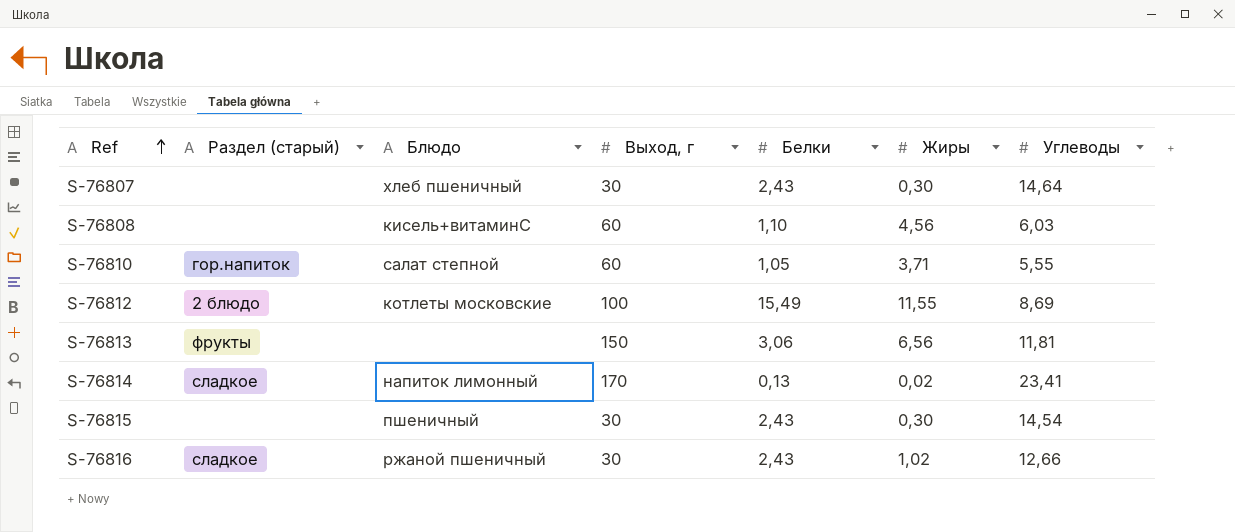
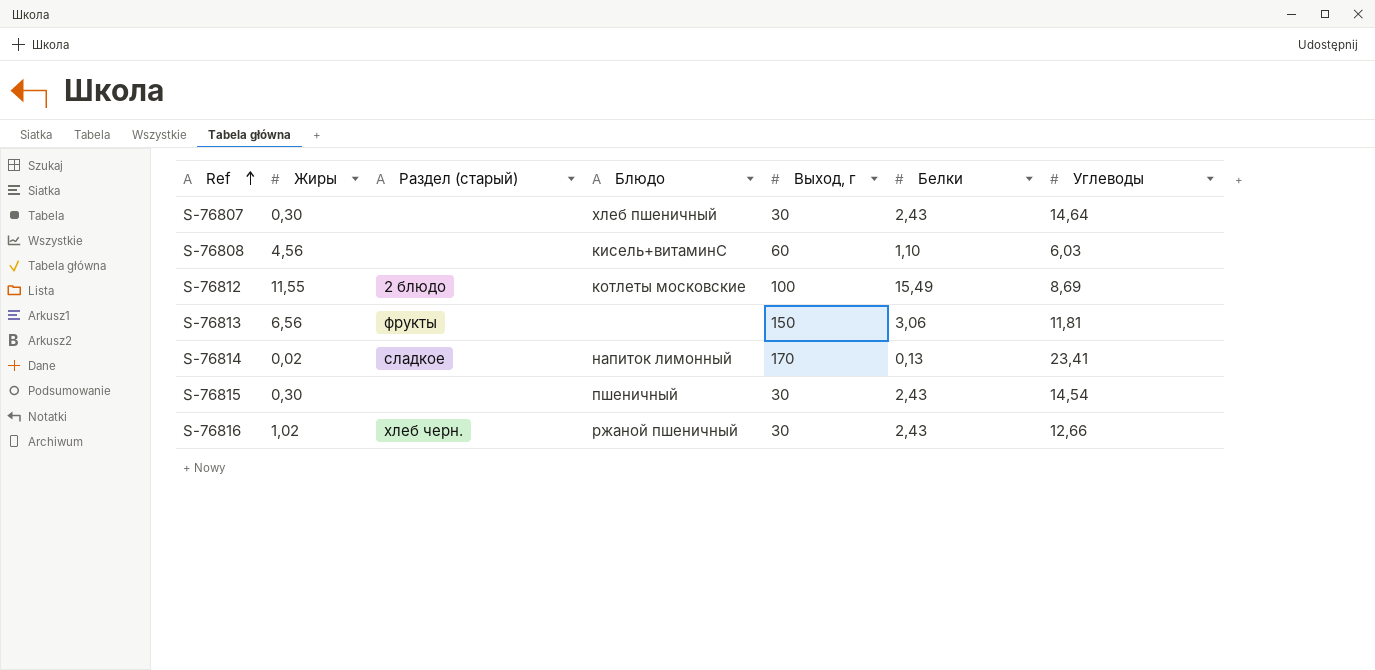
column Жиры | position: 6 -> 2
row S-76810: гор.напиток | салат степной | 60 | 1,05 | 3,71 | 5,55 -> none
S-76816 | Раздел (старый): сладкое -> хлеб черн.

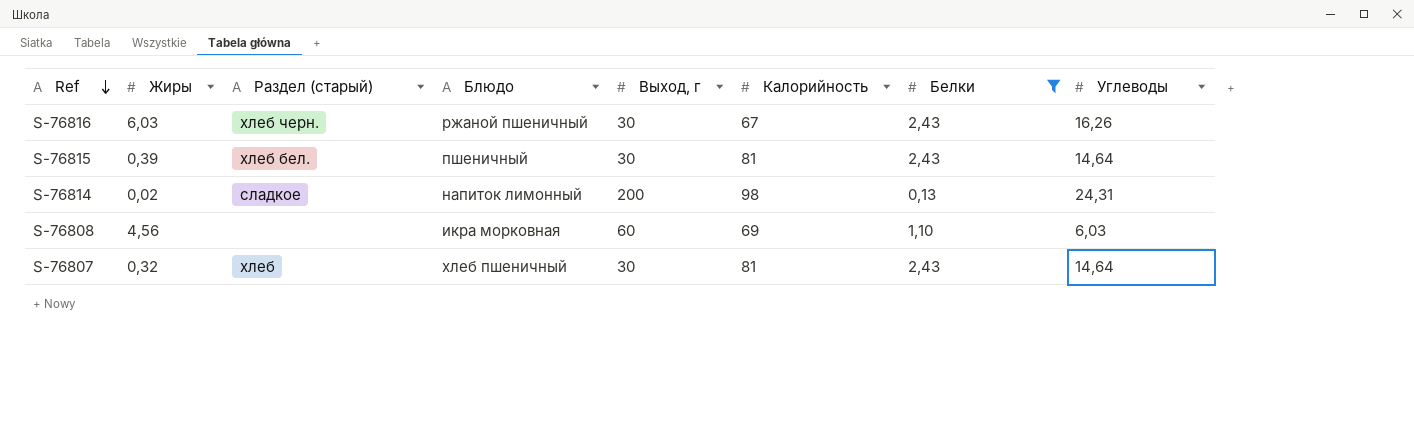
filter: none -> Белки <= 2,43
row order: Ref ascending -> Ref descending
column Калорийность | position: none -> 6
S-76816 | Жиры: 1,02 -> 6,03
S-76816 | Углеводы: 12,66 -> 16,26
S-76815 | Жиры: 0,30 -> 0,39
S-76815 | Раздел (старый): none -> хлеб бел.
S-76815 | Углеводы: 14,54 -> 14,64
S-76814 | Выход, г: 170 -> 200
S-76814 | Углеводы: 23,41 -> 24,31
S-76808 | Блюдо: кисель+витаминС -> икра морковная
S-76807 | Жиры: 0,30 -> 0,32
S-76807 | Раздел (старый): none -> хлеб

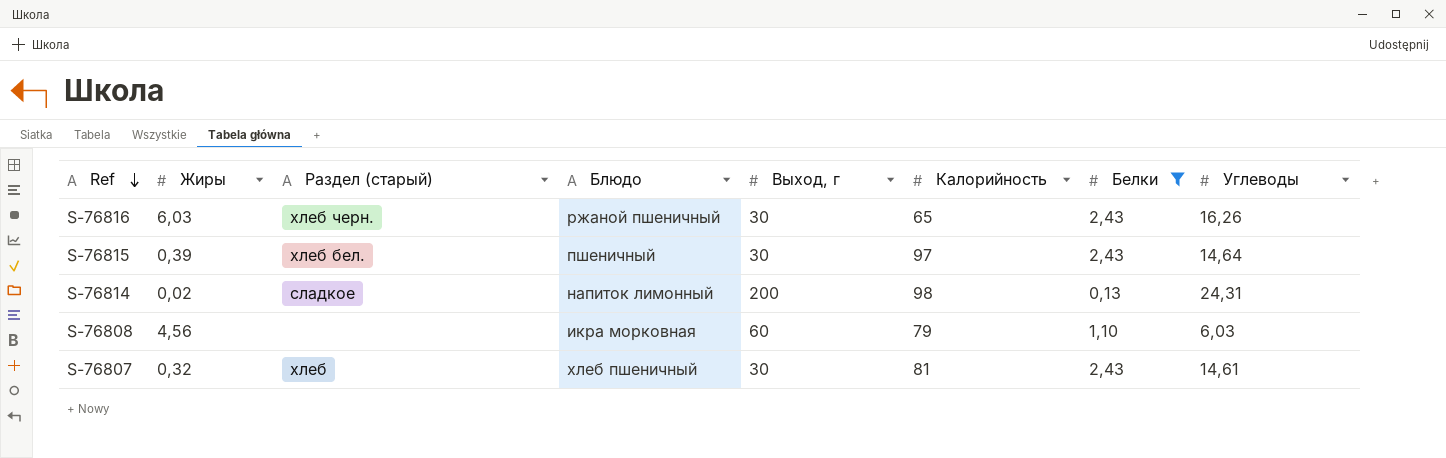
S-76816 | Калорийность: 67 -> 65
S-76815 | Калорийность: 81 -> 97
S-76808 | Калорийность: 69 -> 79
S-76807 | Углеводы: 14,64 -> 14,61

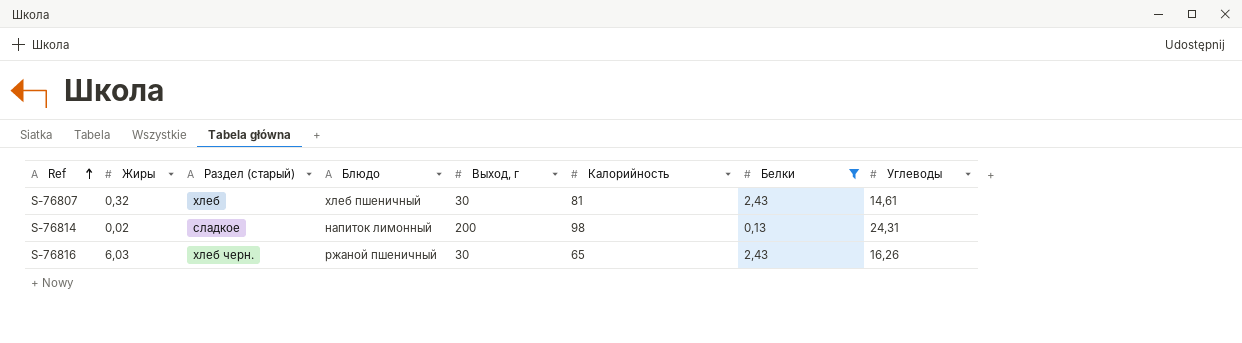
row order: Ref descending -> Ref ascending
row S-76815: 0,39 | хлеб бел. | пшеничный | 30 | 97 | 2,43 | 14,64 -> none
row S-76808: 4,56 | none | икра морковная | 60 | 79 | 1,10 | 6,03 -> none

